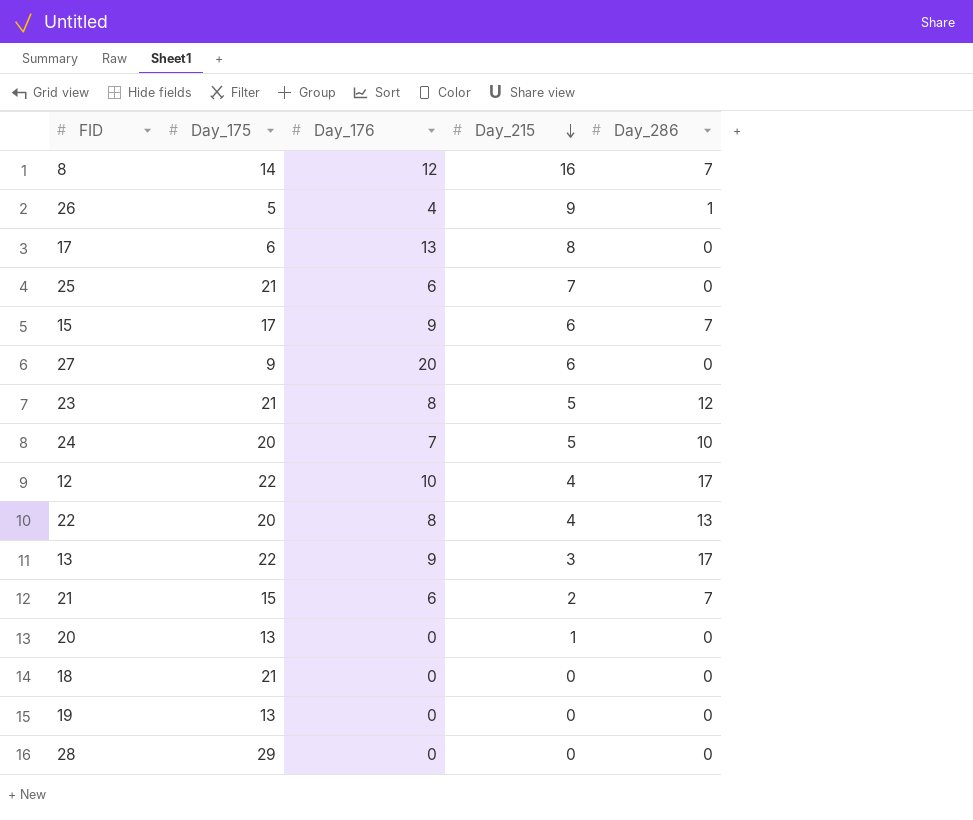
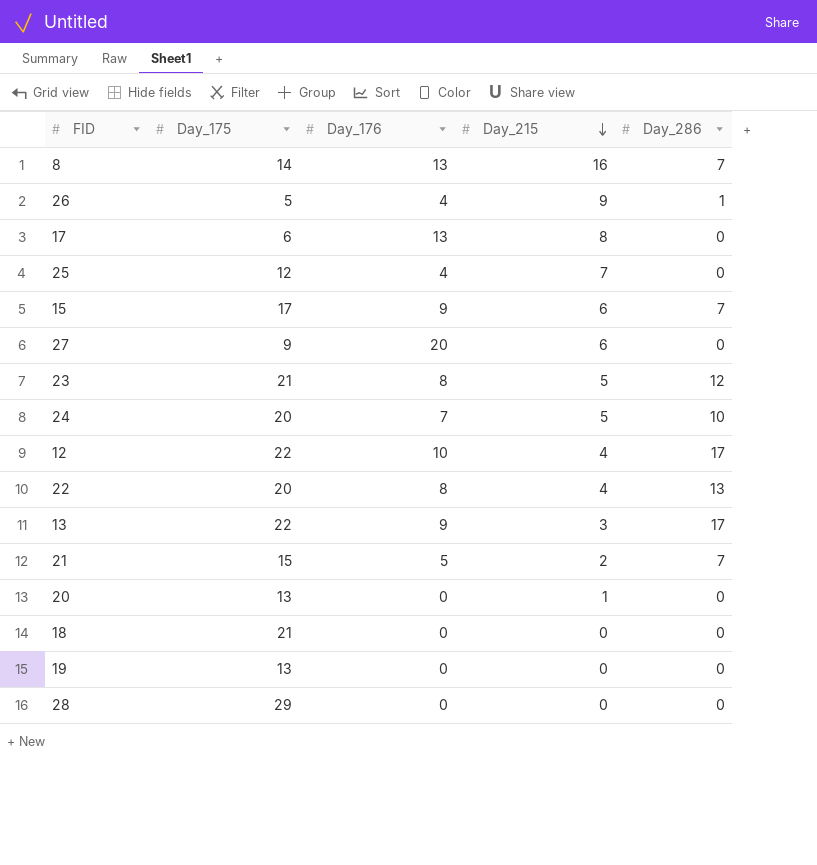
8 | Day_176: 12 -> 13
25 | Day_175: 21 -> 12
25 | Day_176: 6 -> 4
21 | Day_176: 6 -> 5

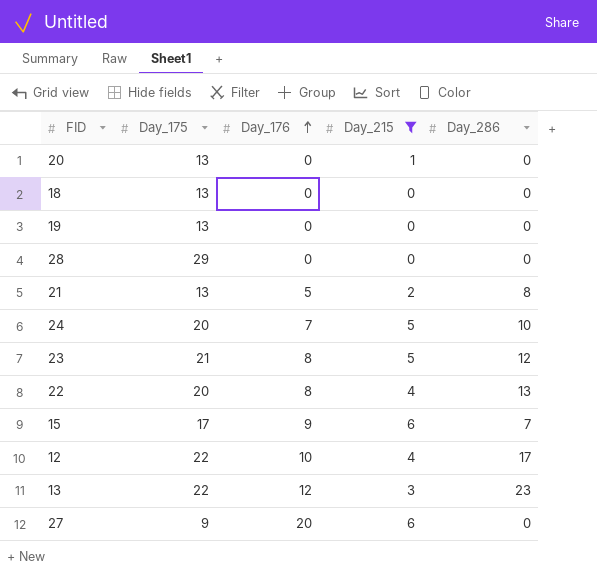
filter: none -> Day_215 <= 6
row order: Day_215 descending -> Day_176 ascending
18 | Day_175: 21 -> 13
21 | Day_175: 15 -> 13
21 | Day_286: 7 -> 8
13 | Day_176: 9 -> 12
13 | Day_286: 17 -> 23

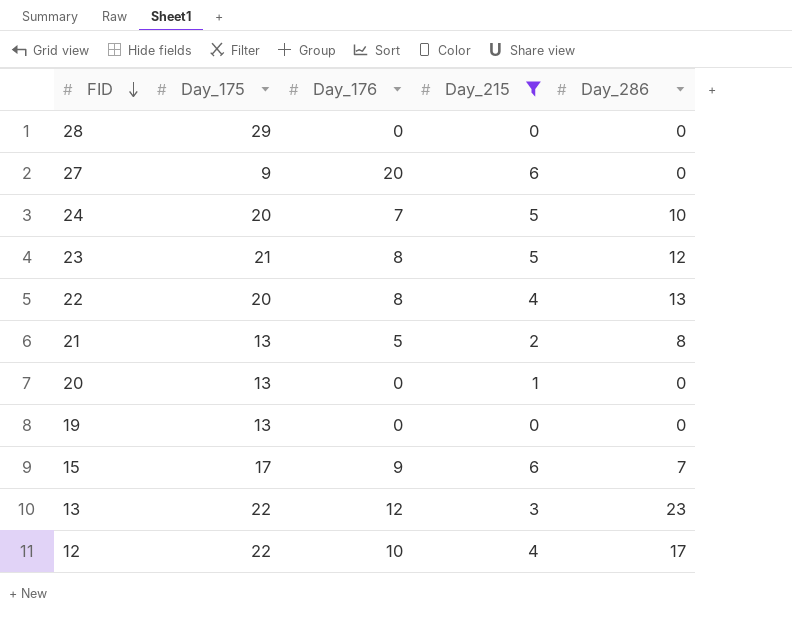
row order: Day_176 ascending -> FID descending
row 18: 13 | 0 | 0 | 0 -> none

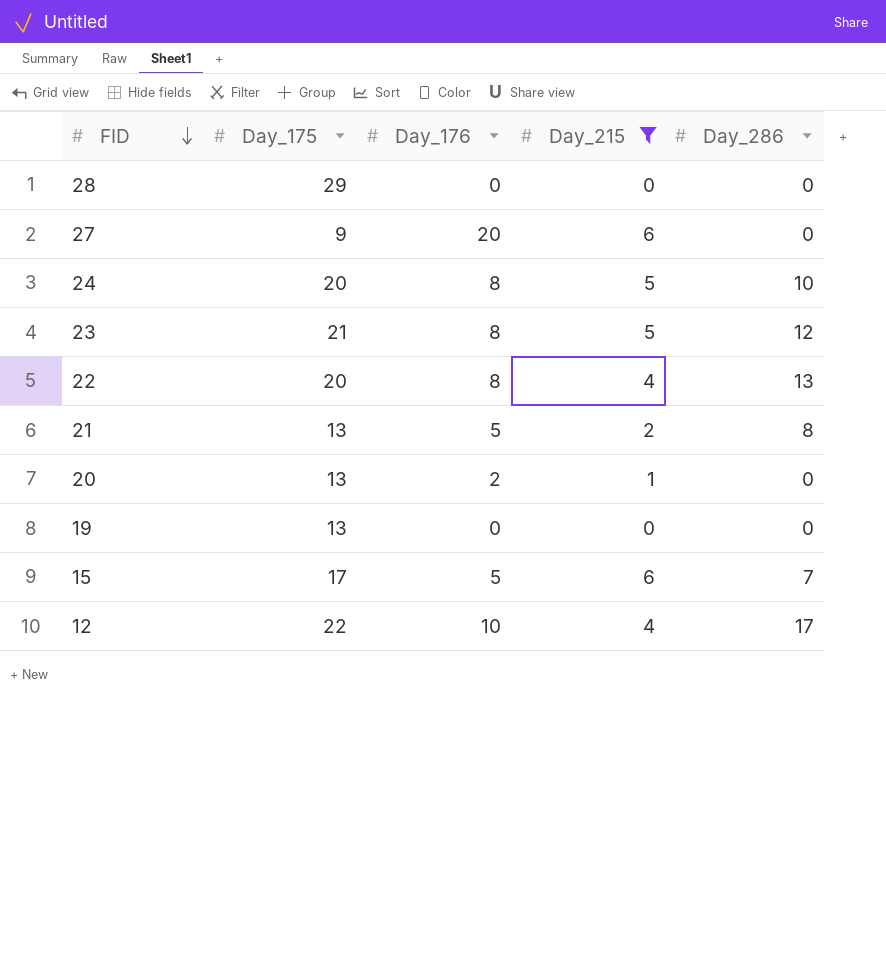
row 13: 22 | 12 | 3 | 23 -> none
24 | Day_176: 7 -> 8
20 | Day_176: 0 -> 2
15 | Day_176: 9 -> 5

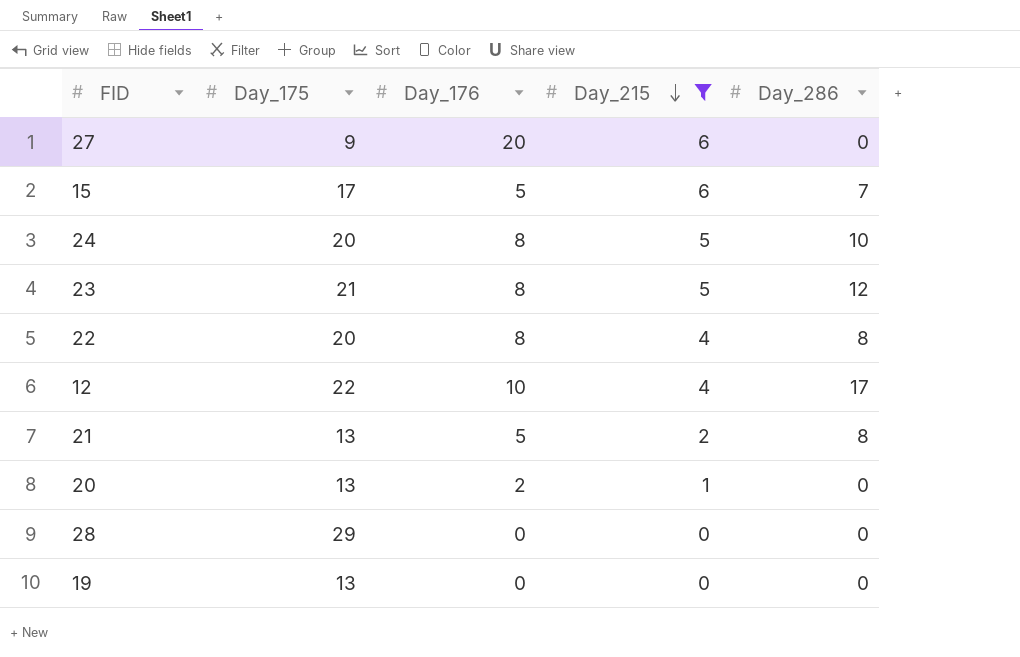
row order: FID descending -> Day_215 descending
22 | Day_286: 13 -> 8

